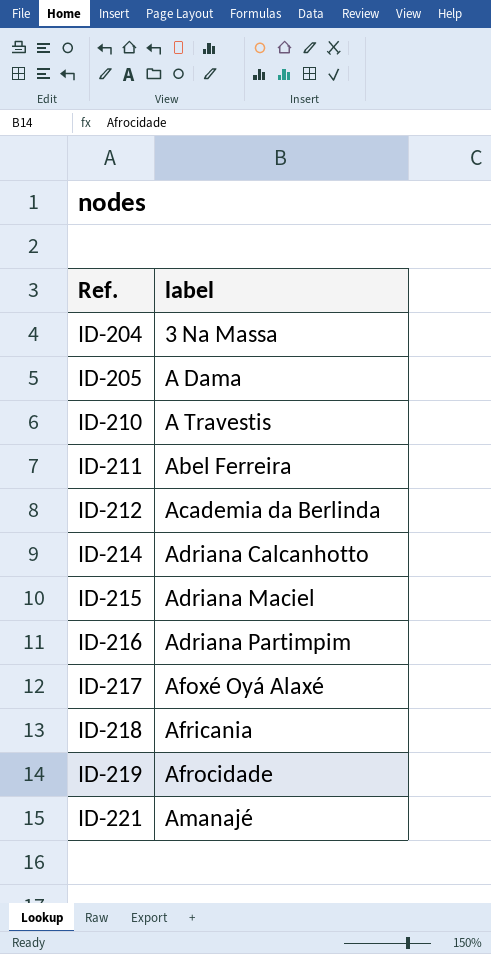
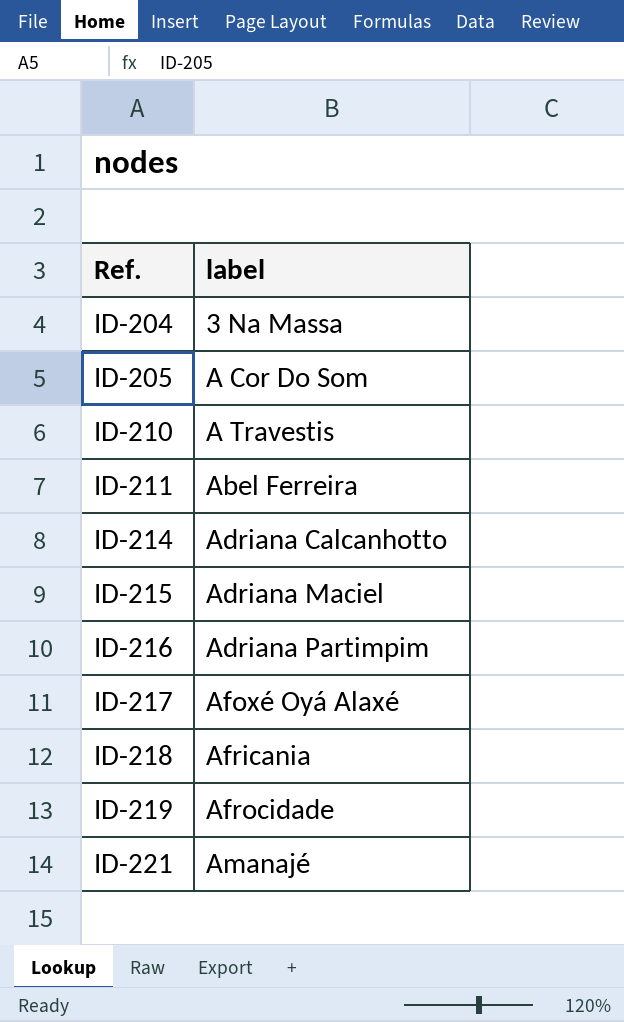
row ID-212: Academia da Berlinda -> none
ID-205 | label: A Dama -> A Cor Do Som

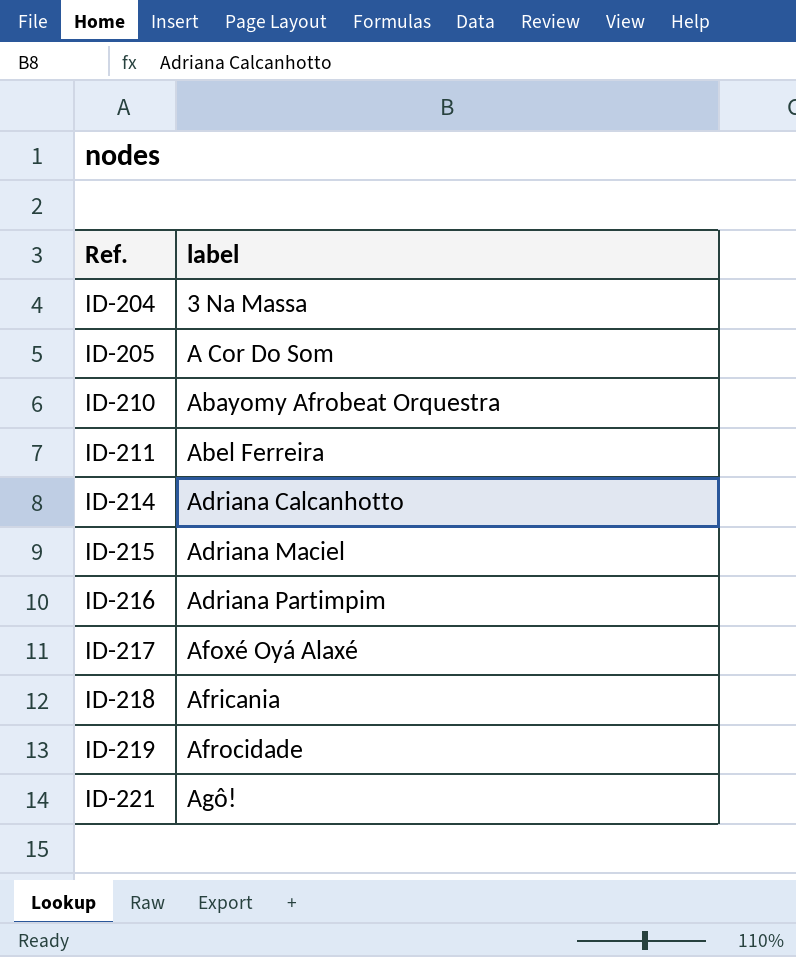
ID-210 | label: A Travestis -> Abayomy Afrobeat Orquestra
ID-221 | label: Amanajé -> Agô!

